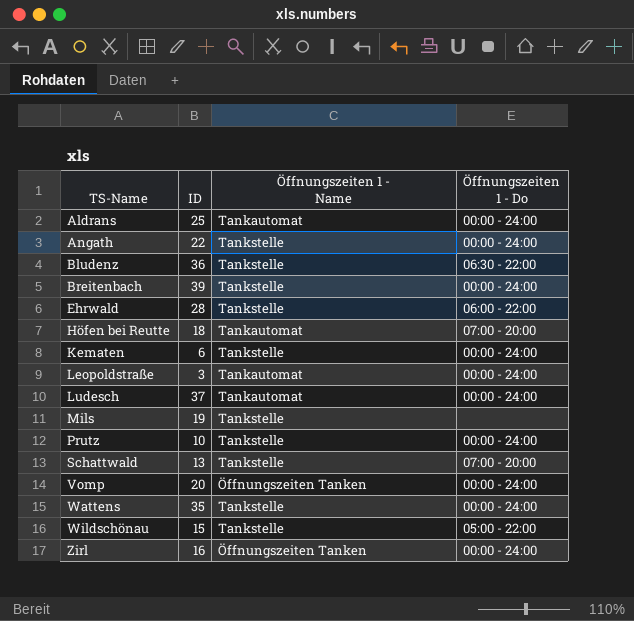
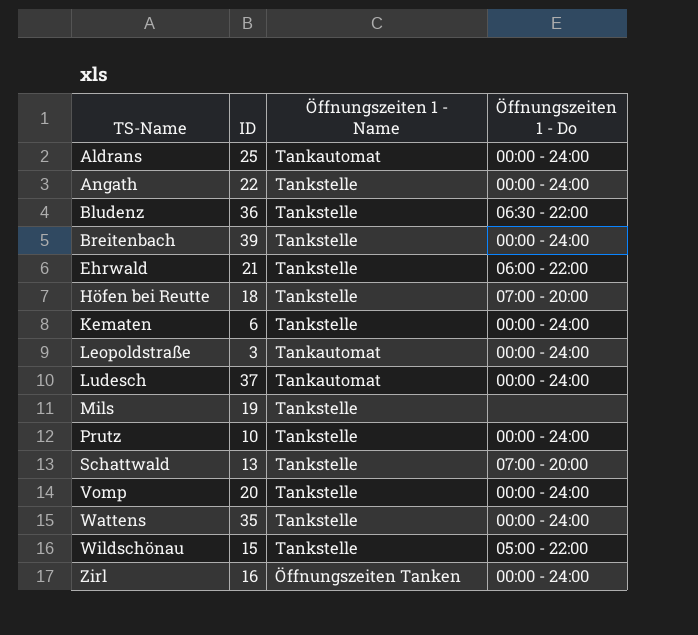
Ehrwald | ID: 28 -> 21
Höfen bei Reutte | Öffnungszeiten 1 - Name: Tankautomat -> Tankstelle
Vomp | Öffnungszeiten 1 - Name: Öffnungszeiten Tanken -> Tankstelle

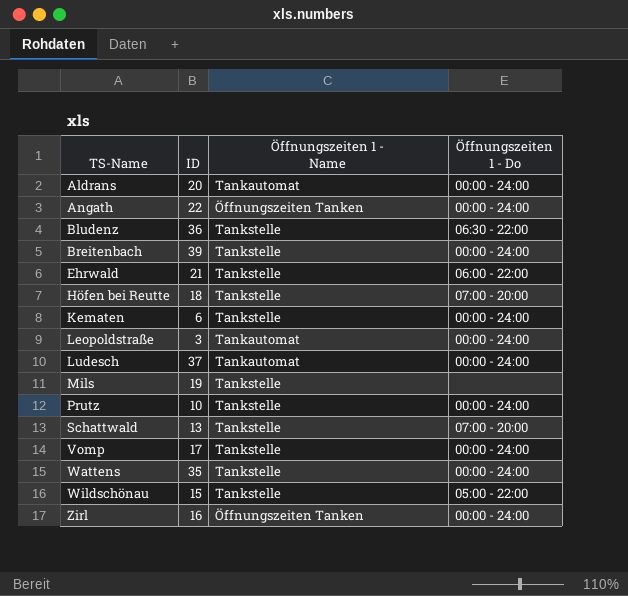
Aldrans | ID: 25 -> 20
Angath | Öffnungszeiten 1 - Name: Tankstelle -> Öffnungszeiten Tanken
Vomp | ID: 20 -> 17

